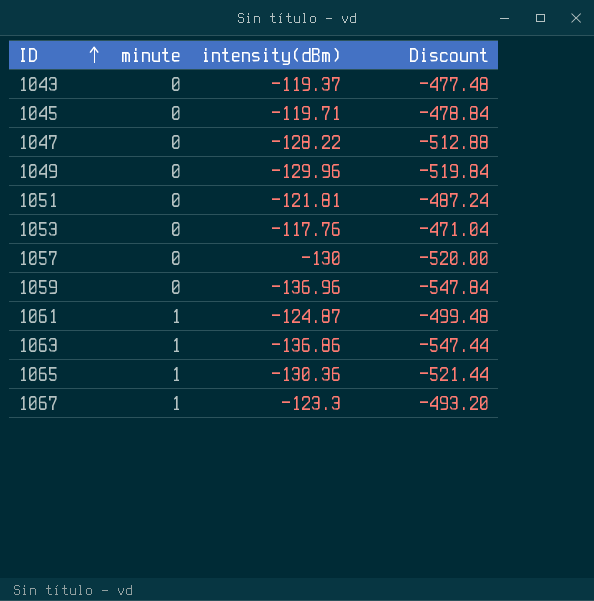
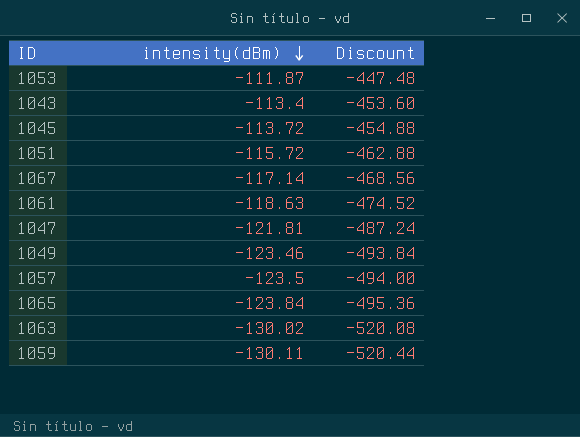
row order: ID ascending -> intensity(dBm) descending
column minute | position: 2 -> none
1053 | intensity(dBm): -117.76 -> -111.87
1053 | Discount: -471.04 -> -447.48
1043 | intensity(dBm): -119.37 -> -113.4
1043 | Discount: -477.48 -> -453.60
1045 | intensity(dBm): -119.71 -> -113.72
1045 | Discount: -478.84 -> -454.88
1051 | intensity(dBm): -121.81 -> -115.72
1051 | Discount: -487.24 -> -462.88
1067 | intensity(dBm): -123.3 -> -117.14
1067 | Discount: -493.20 -> -468.56
1061 | intensity(dBm): -124.87 -> -118.63
1061 | Discount: -499.48 -> -474.52
1047 | intensity(dBm): -128.22 -> -121.81
1047 | Discount: -512.88 -> -487.24
1049 | intensity(dBm): -129.96 -> -123.46
1049 | Discount: -519.84 -> -493.84
1057 | intensity(dBm): -130 -> -123.5
1057 | Discount: -520.00 -> -494.00
1065 | intensity(dBm): -130.36 -> -123.84
1065 | Discount: -521.44 -> -495.36
1063 | intensity(dBm): -136.86 -> -130.02
1063 | Discount: -547.44 -> -520.08
1059 | intensity(dBm): -136.96 -> -130.11
1059 | Discount: -547.84 -> -520.44

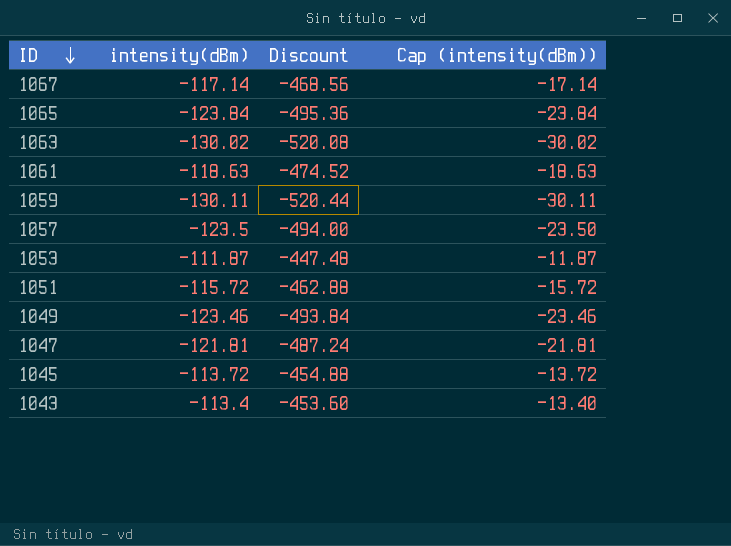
row order: intensity(dBm) descending -> ID descending
column Cap (intensity(dBm)) | formula: none -> [intensity(dBm)] + 100

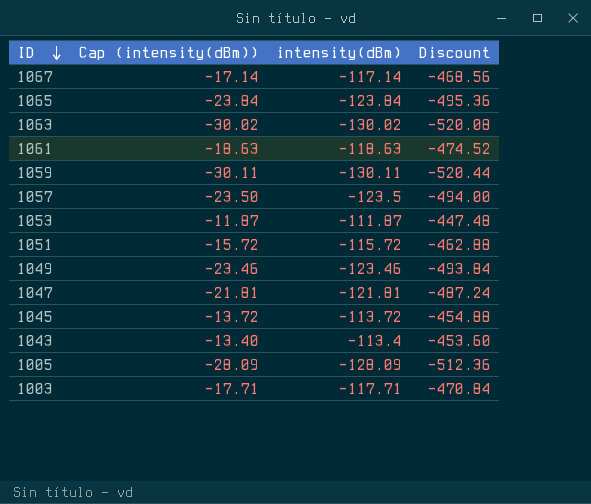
column Cap (intensity(dBm)) | position: 4 -> 2
row 1005: none -> -28.09 | -128.09 | -512.36
row 1003: none -> -17.71 | -117.71 | -470.84

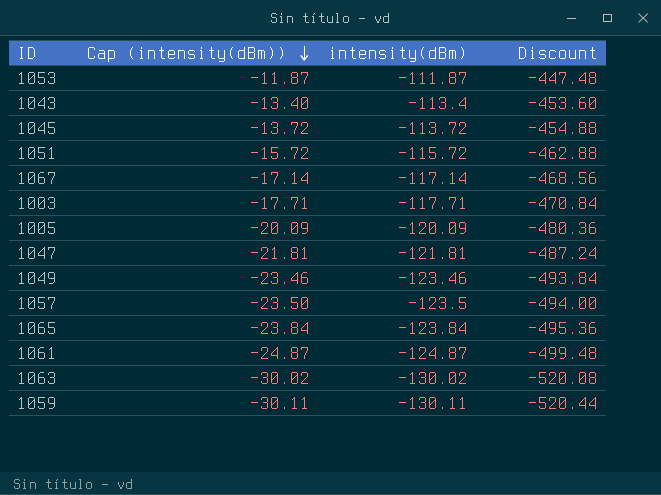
row order: ID descending -> Cap (intensity(dBm)) descending
1005 | Cap (intensity(dBm)): -28.09 -> -20.09
1005 | intensity(dBm): -128.09 -> -120.09
1005 | Discount: -512.36 -> -480.36
1061 | Cap (intensity(dBm)): -18.63 -> -24.87
1061 | intensity(dBm): -118.63 -> -124.87
1061 | Discount: -474.52 -> -499.48

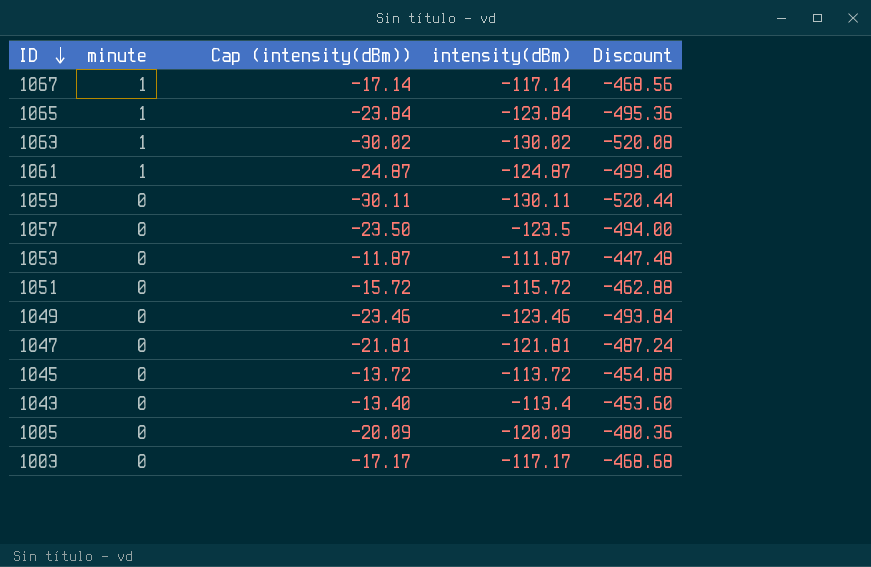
row order: Cap (intensity(dBm)) descending -> ID descending
column minute | position: none -> 2
1003 | Cap (intensity(dBm)): -17.71 -> -17.17
1003 | intensity(dBm): -117.71 -> -117.17
1003 | Discount: -470.84 -> -468.68

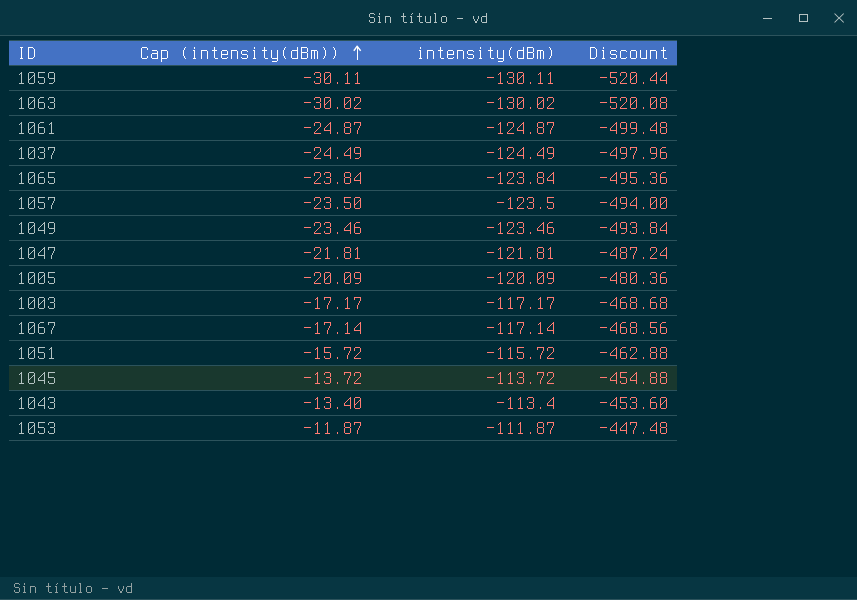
row order: ID descending -> Cap (intensity(dBm)) ascending
column minute | position: 2 -> none
row 1037: none -> -24.49 | -124.49 | -497.96

